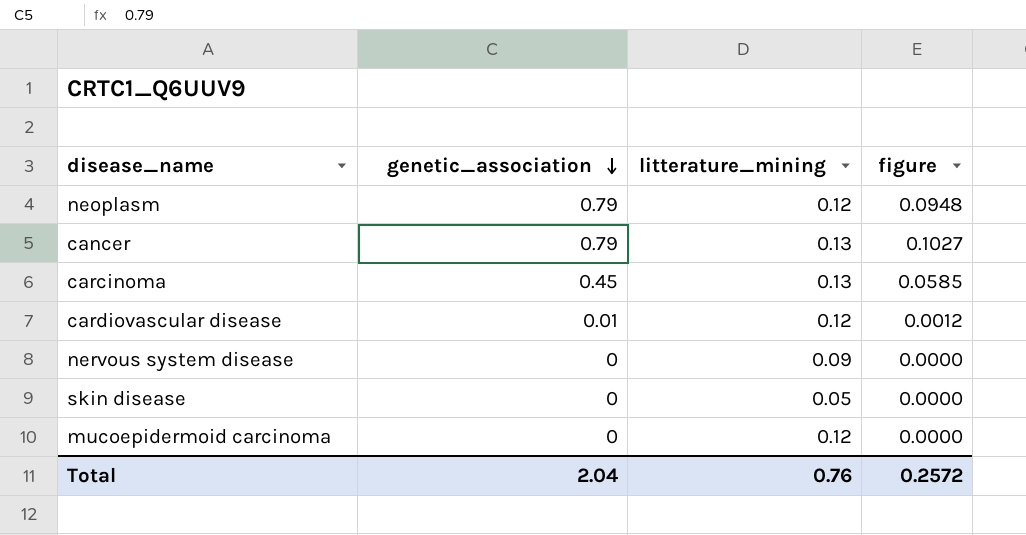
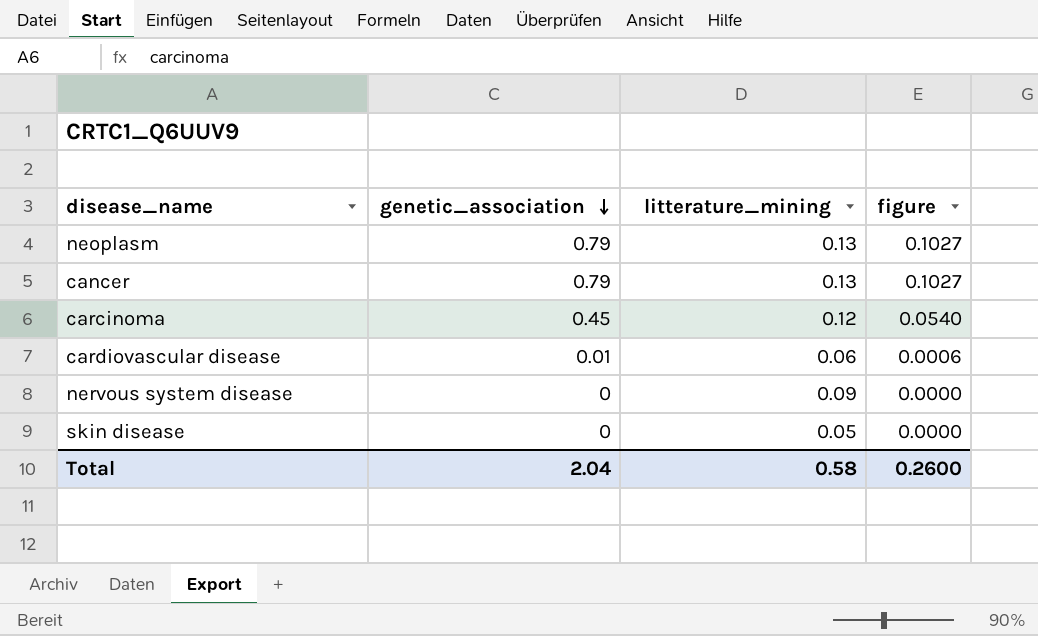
row mucoepidermoid carcinoma: 0 | 0.12 | 0.0000 -> none
neoplasm | litterature_mining: 0.12 -> 0.13
neoplasm | figure: 0.0948 -> 0.1027
carcinoma | litterature_mining: 0.13 -> 0.12
carcinoma | figure: 0.0585 -> 0.0540
cardiovascular disease | litterature_mining: 0.12 -> 0.06
cardiovascular disease | figure: 0.0012 -> 0.0006
Total | litterature_mining: 0.76 -> 0.58
Total | figure: 0.2572 -> 0.2600

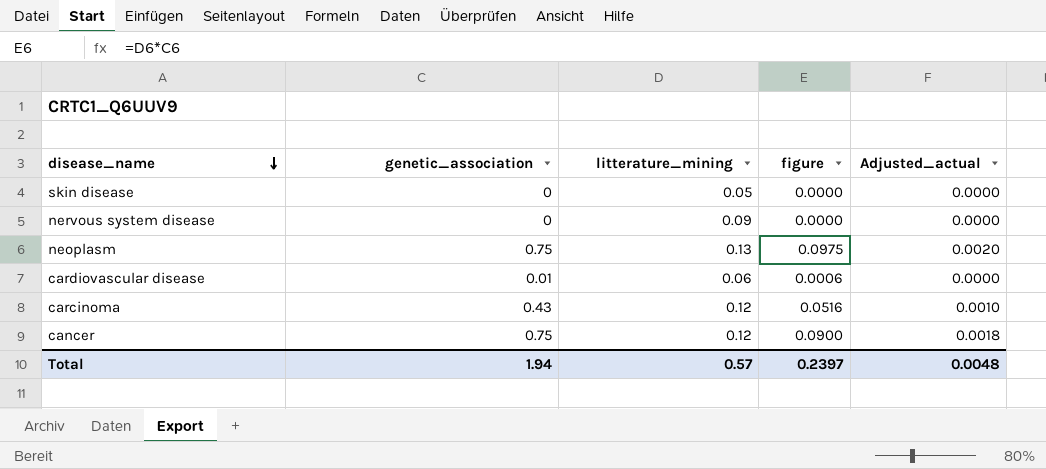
row order: genetic_association descending -> disease_name descending
column Adjusted_actual | formula: none -> [figure] * 0.02
neoplasm | genetic_association: 0.79 -> 0.75
neoplasm | figure: 0.1027 -> 0.0975
carcinoma | genetic_association: 0.45 -> 0.43
carcinoma | figure: 0.0540 -> 0.0516
cancer | genetic_association: 0.79 -> 0.75
cancer | litterature_mining: 0.13 -> 0.12
cancer | figure: 0.1027 -> 0.0900
Total | genetic_association: 2.04 -> 1.94
Total | litterature_mining: 0.58 -> 0.57
Total | figure: 0.2600 -> 0.2397

